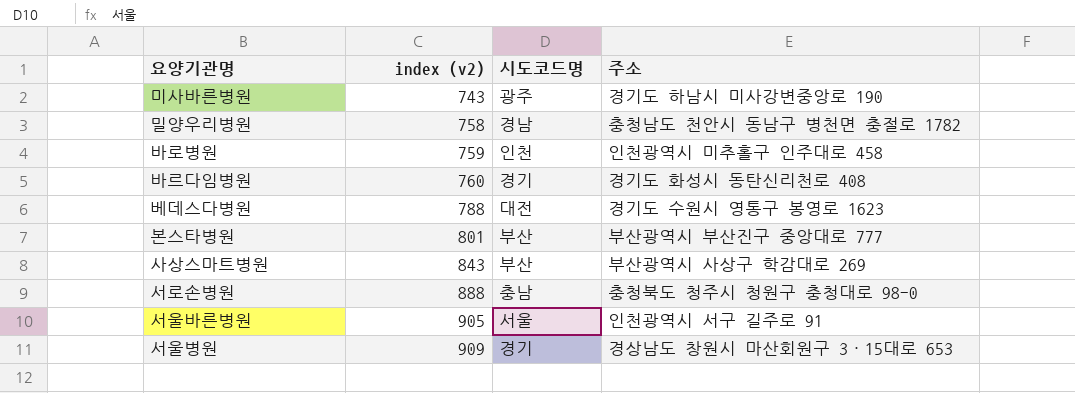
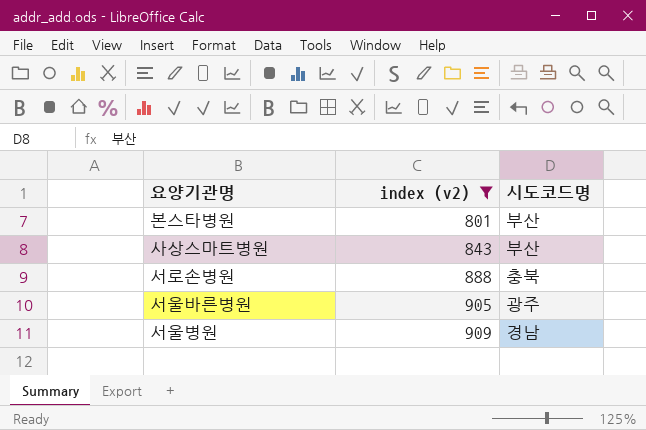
filter: none -> index (v2) >= 801
column 주소 | position: 4 -> none
서로손병원 | 시도코드명: 충남 -> 충북
서울바른병원 | 시도코드명: 서울 -> 광주
서울병원 | 시도코드명: 경기 -> 경남

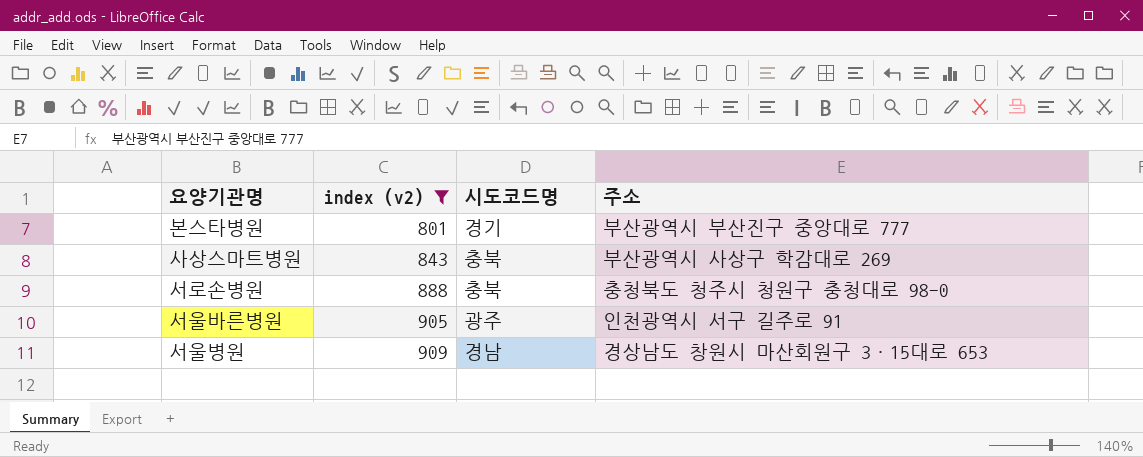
column 주소 | position: none -> 4
본스타병원 | 시도코드명: 부산 -> 경기
사상스마트병원 | 시도코드명: 부산 -> 충북

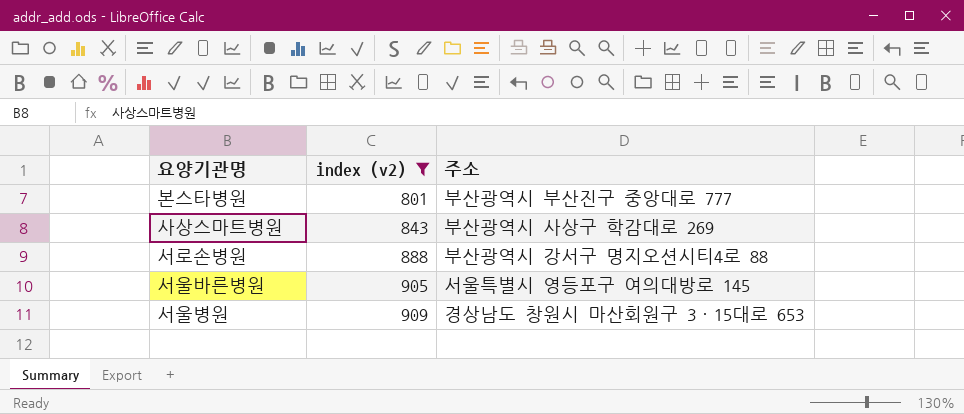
column 시도코드명 | position: 3 -> none
서로손병원 | 주소: 충청북도 청주시 청원구 충청대로 98-0 -> 부산광역시 강서구 명지오션시티4로 88
서울바른병원 | 주소: 인천광역시 서구 길주로 91 -> 서울특별시 영등포구 여의대방로 145

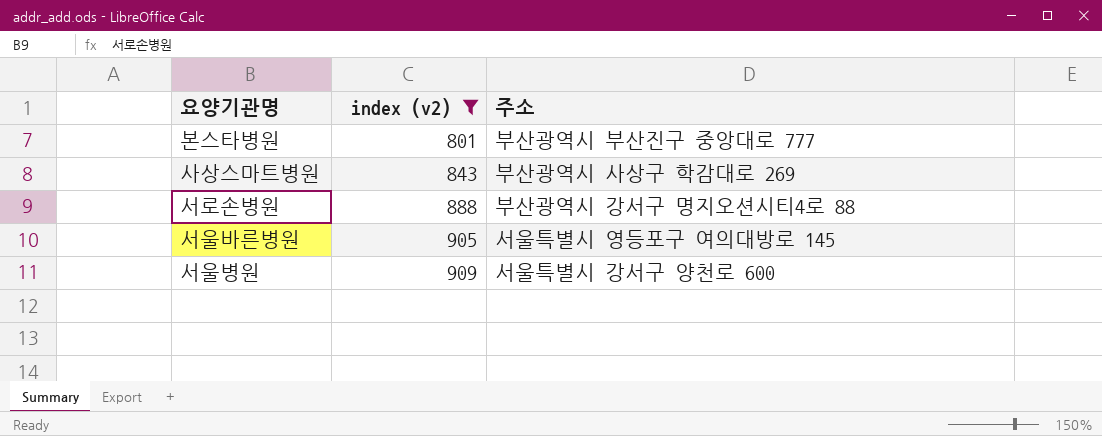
서울병원 | 주소: 경상남도 창원시 마산회원구 3·15대로 653 -> 서울특별시 강서구 양천로 600

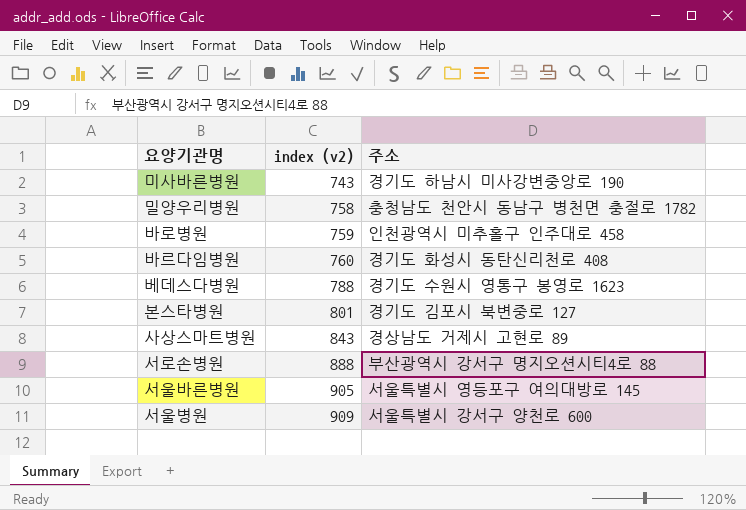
filter: index (v2) >= 801 -> none
본스타병원 | 주소: 부산광역시 부산진구 중앙대로 777 -> 경기도 김포시 북변중로 127
사상스마트병원 | 주소: 부산광역시 사상구 학감대로 269 -> 경상남도 거제시 고현로 89

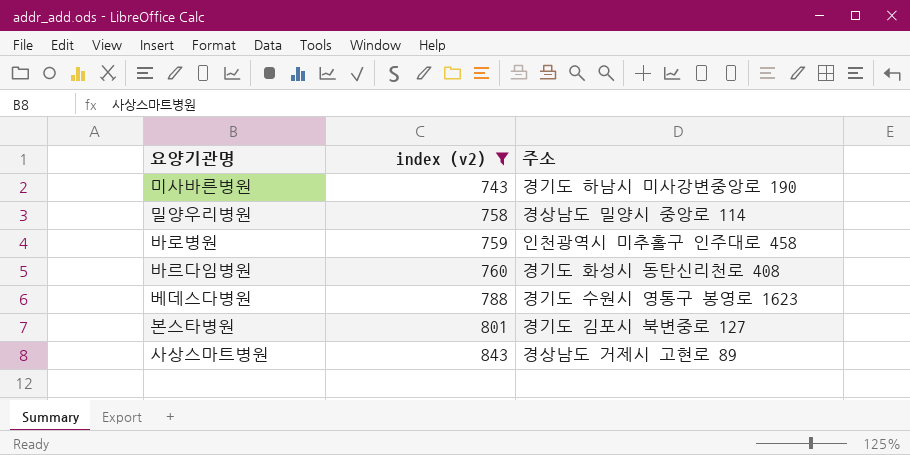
filter: none -> index (v2) <= 843
밀양우리병원 | 주소: 충청남도 천안시 동남구 병천면 충절로 1782 -> 경상남도 밀양시 중앙로 114

